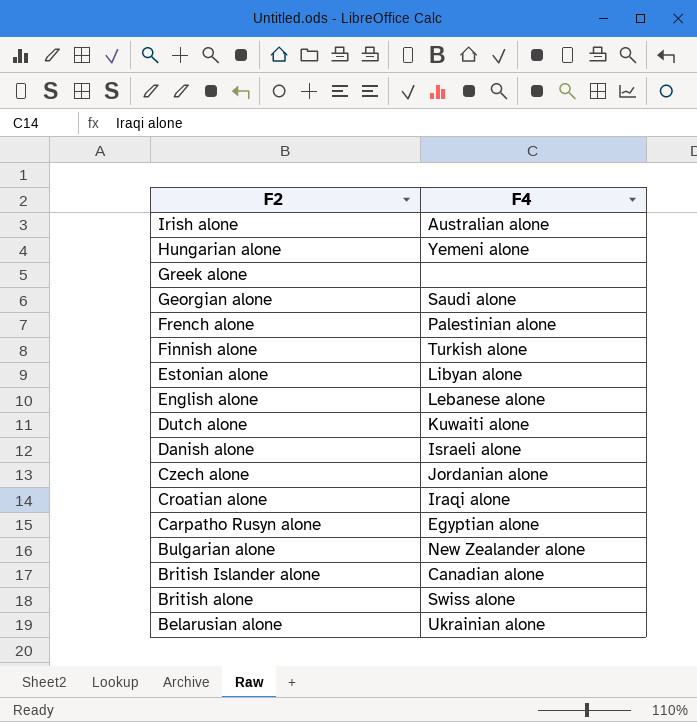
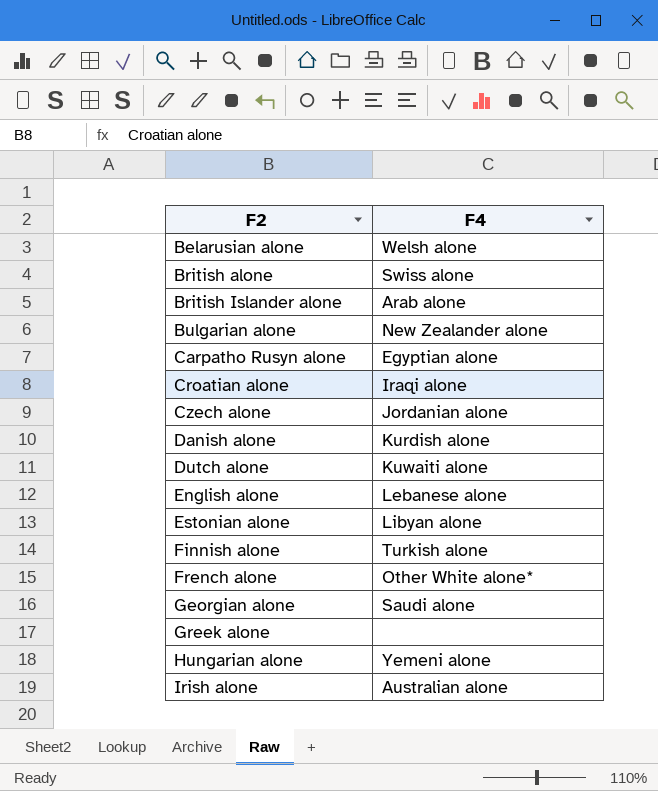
row order: F2 descending -> F2 ascending
Belarusian alone | F4: Ukrainian alone -> Welsh alone
British Islander alone | F4: Canadian alone -> Arab alone
Danish alone | F4: Israeli alone -> Kurdish alone
French alone | F4: Palestinian alone -> Other White alone*

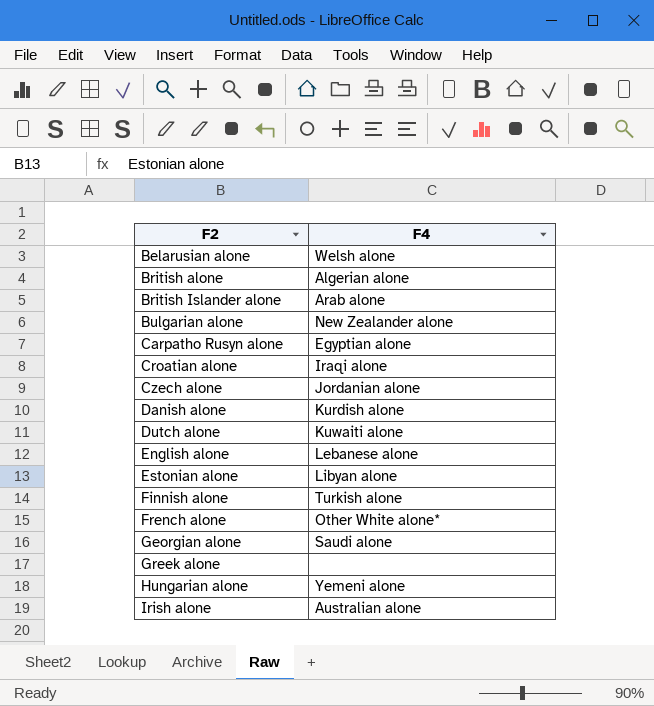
British alone | F4: Swiss alone -> Algerian alone

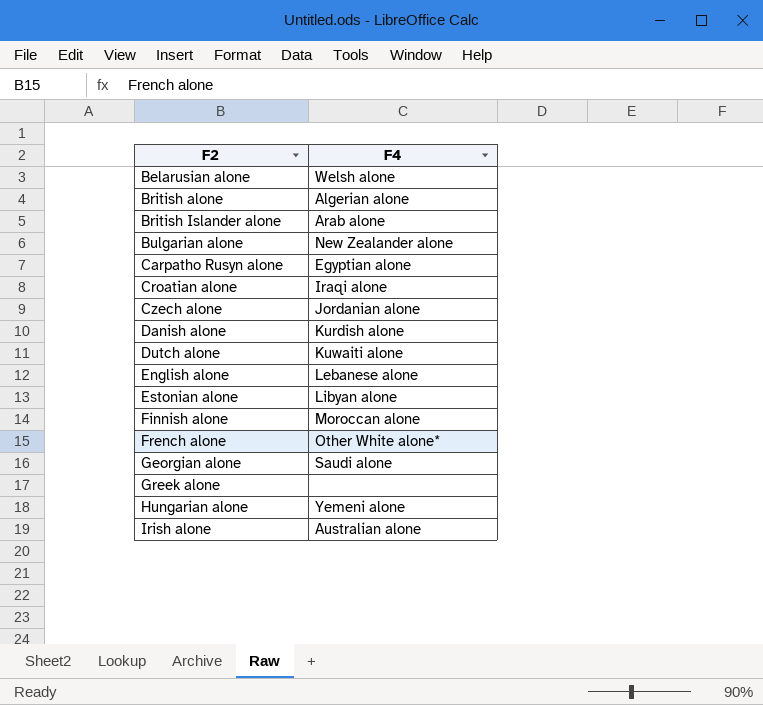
Finnish alone | F4: Turkish alone -> Moroccan alone

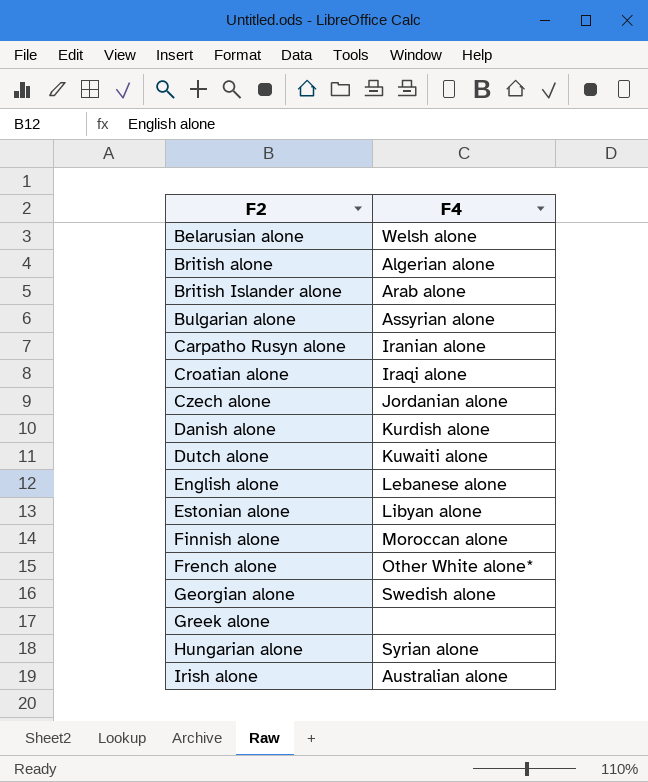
Bulgarian alone | F4: New Zealander alone -> Assyrian alone
Carpatho Rusyn alone | F4: Egyptian alone -> Iranian alone
Georgian alone | F4: Saudi alone -> Swedish alone
Hungarian alone | F4: Yemeni alone -> Syrian alone

